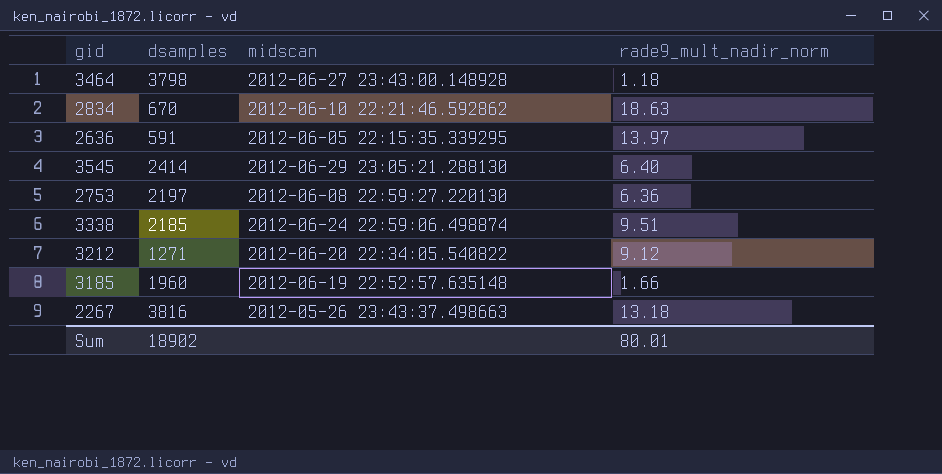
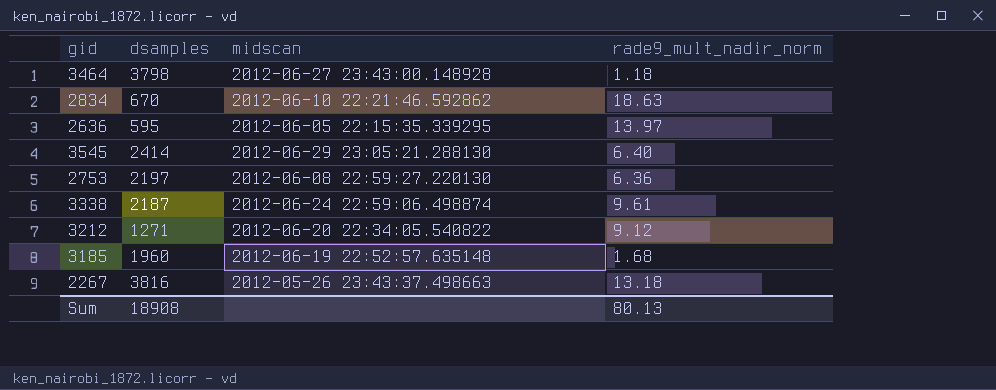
2636 | dsamples: 591 -> 595
3338 | dsamples: 2185 -> 2187
3338 | rade9_mult_nadir_norm: 9.51 -> 9.61
3185 | rade9_mult_nadir_norm: 1.66 -> 1.68
Sum | dsamples: 18902 -> 18908
Sum | rade9_mult_nadir_norm: 80.01 -> 80.13

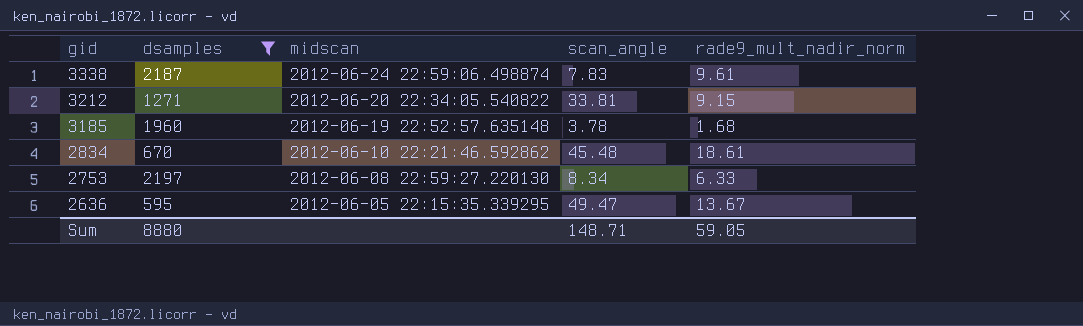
filter: none -> dsamples <= 2197
row order: none -> gid descending
column scan_angle | position: none -> 4
3212 | rade9_mult_nadir_norm: 9.12 -> 9.15
2834 | rade9_mult_nadir_norm: 18.63 -> 18.61
2753 | rade9_mult_nadir_norm: 6.36 -> 6.33
2636 | rade9_mult_nadir_norm: 13.97 -> 13.67
Sum | dsamples: 18908 -> 8880
Sum | rade9_mult_nadir_norm: 80.13 -> 59.05

